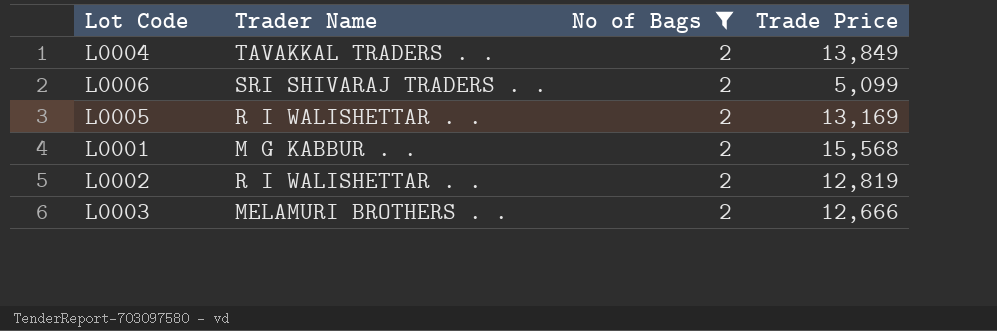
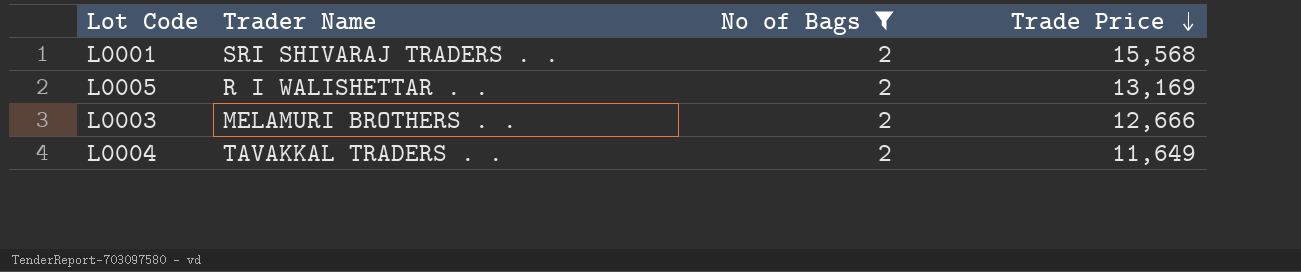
row order: none -> Trade Price descending
row L0006: SRI SHIVARAJ TRADERS . . | 2 | 5,099 -> none
row L0002: R I WALISHETTAR . . | 2 | 12,819 -> none
L0001 | Trader Name: M G KABBUR . . -> SRI SHIVARAJ TRADERS . .
L0004 | Trade Price: 13,849 -> 11,649

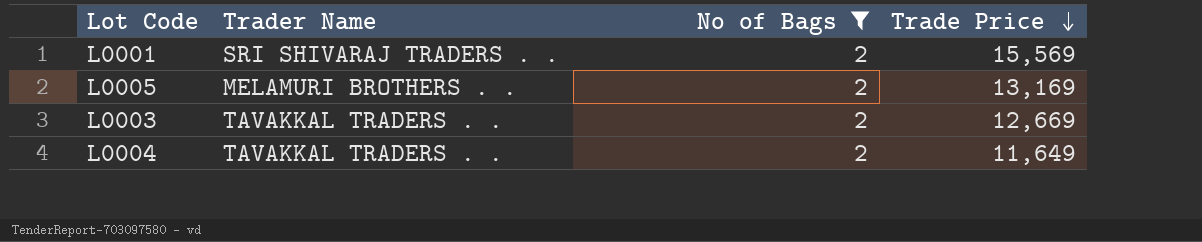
L0001 | Trade Price: 15,568 -> 15,569
L0005 | Trader Name: R I WALISHETTAR . . -> MELAMURI BROTHERS . .
L0003 | Trader Name: MELAMURI BROTHERS . . -> TAVAKKAL TRADERS . .
L0003 | Trade Price: 12,666 -> 12,669

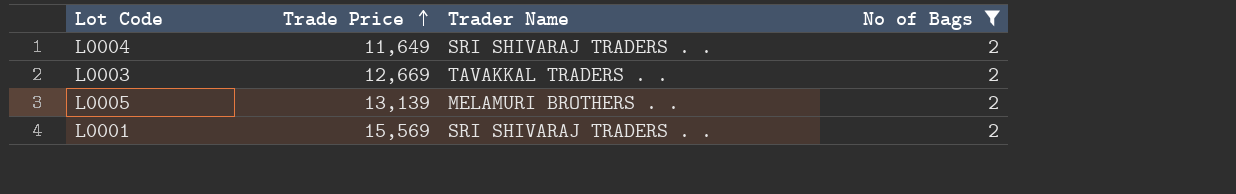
row order: Trade Price descending -> Trade Price ascending
column Trade Price | position: 4 -> 2
L0004 | Trader Name: TAVAKKAL TRADERS . . -> SRI SHIVARAJ TRADERS . .
L0005 | Trade Price: 13,169 -> 13,139

